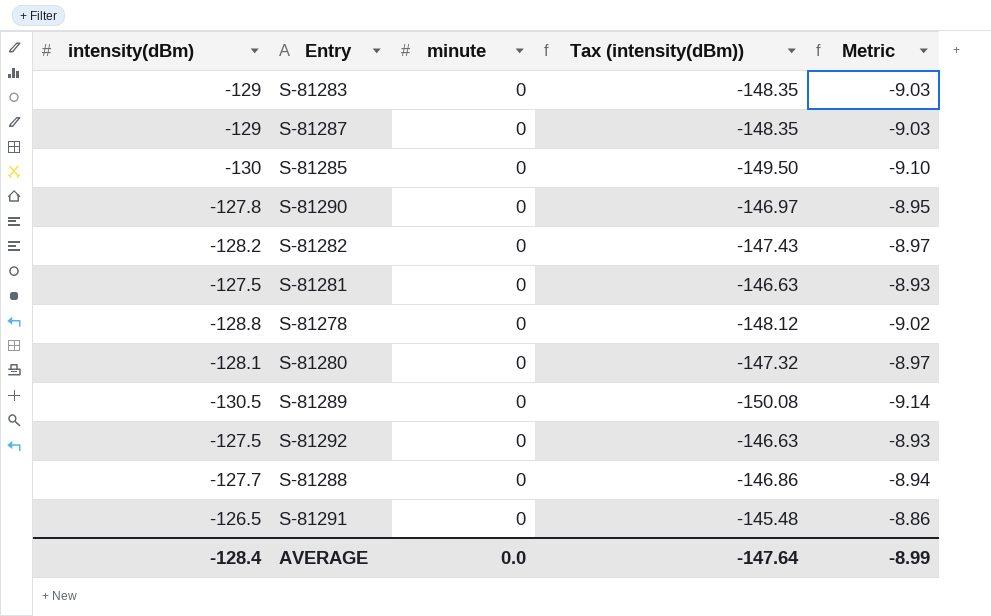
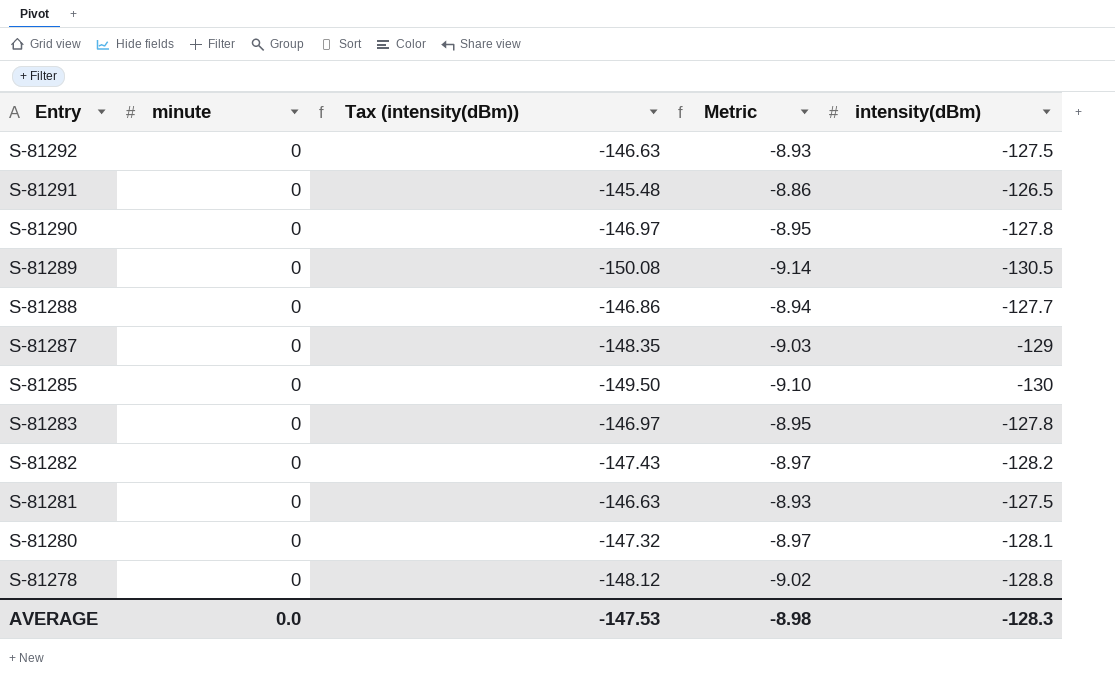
row order: none -> Entry descending
column intensity(dBm) | position: 1 -> 5
S-81283 | Tax (intensity(dBm)): -148.35 -> -146.97
S-81283 | Metric: -9.03 -> -8.95
S-81283 | intensity(dBm): -129 -> -127.8
AVERAGE | Tax (intensity(dBm)): -147.64 -> -147.53
AVERAGE | Metric: -8.99 -> -8.98
AVERAGE | intensity(dBm): -128.4 -> -128.3

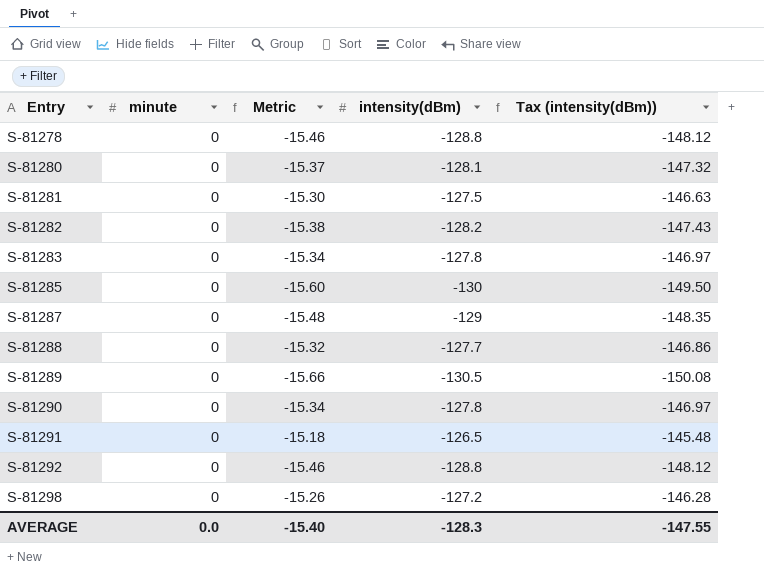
row order: Entry descending -> Entry ascending
column Metric | formula: [intensity(dBm)] * 0.07 -> [intensity(dBm)] * 0.12
column Tax (intensity(dBm)) | position: 3 -> 5
S-81292 | intensity(dBm): -127.5 -> -128.8
S-81292 | Tax (intensity(dBm)): -146.63 -> -148.12
row S-81298: none -> 0 | -15.26 | -127.2 | -146.28
AVERAGE | Metric: -8.98 -> -15.40
AVERAGE | Tax (intensity(dBm)): -147.53 -> -147.55

